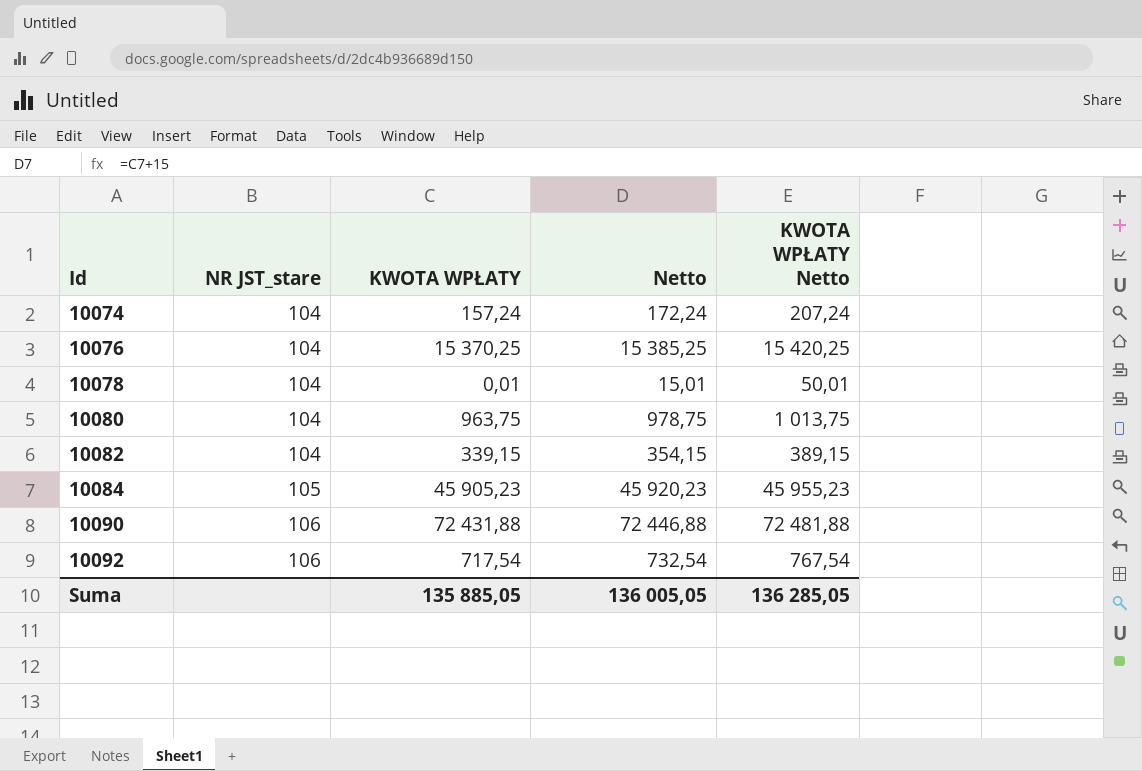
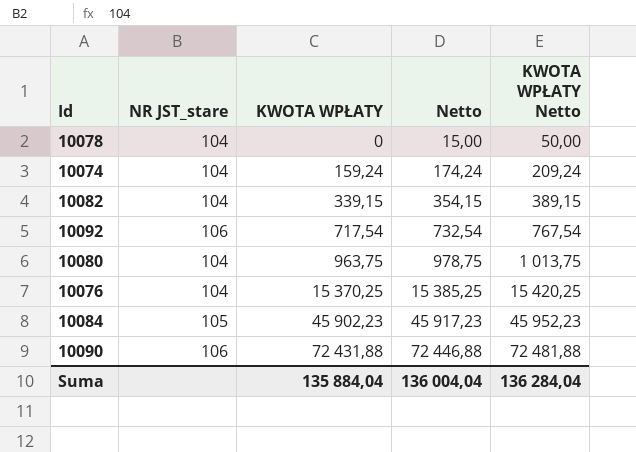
row order: Id ascending -> KWOTA WPŁATY ascending
10078 | KWOTA WPŁATY: 0,01 -> 0
10078 | Netto: 15,01 -> 15,00
10078 | KWOTA WPŁATY Netto: 50,01 -> 50,00
10074 | KWOTA WPŁATY: 157,24 -> 159,24
10074 | Netto: 172,24 -> 174,24
10074 | KWOTA WPŁATY Netto: 207,24 -> 209,24
10084 | KWOTA WPŁATY: 45 905,23 -> 45 902,23
10084 | Netto: 45 920,23 -> 45 917,23
10084 | KWOTA WPŁATY Netto: 45 955,23 -> 45 952,23
Suma | KWOTA WPŁATY: 135 885,05 -> 135 884,04
Suma | Netto: 136 005,05 -> 136 004,04
Suma | KWOTA WPŁATY Netto: 136 285,05 -> 136 284,04

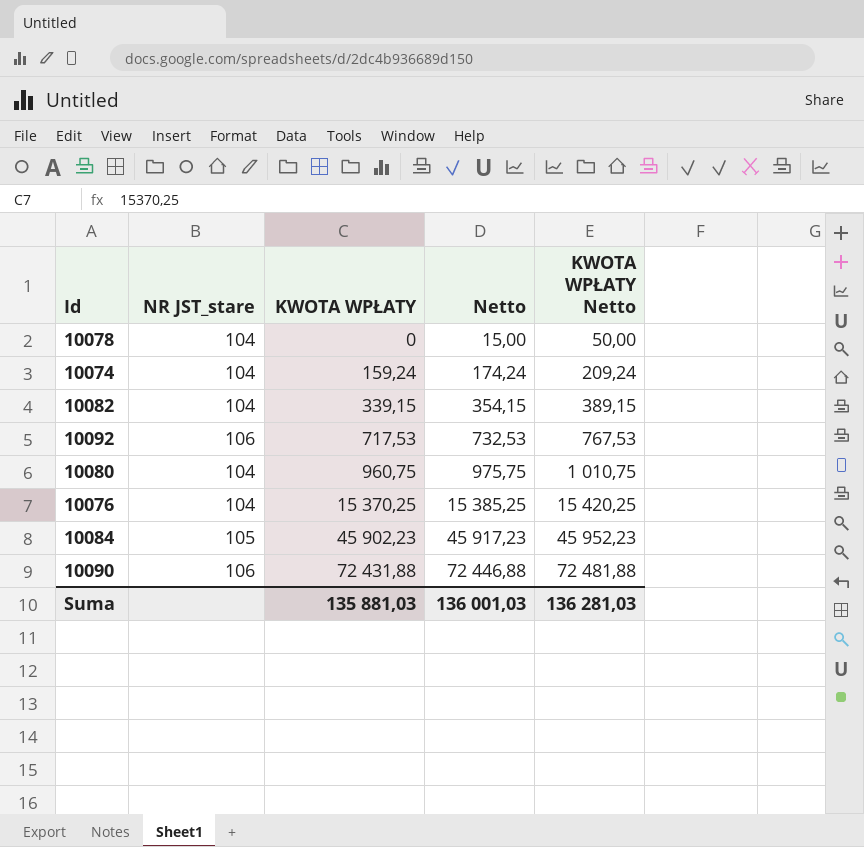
10092 | KWOTA WPŁATY: 717,54 -> 717,53
10092 | Netto: 732,54 -> 732,53
10092 | KWOTA WPŁATY Netto: 767,54 -> 767,53
10080 | KWOTA WPŁATY: 963,75 -> 960,75
10080 | Netto: 978,75 -> 975,75
10080 | KWOTA WPŁATY Netto: 1 013,75 -> 1 010,75
Suma | KWOTA WPŁATY: 135 884,04 -> 135 881,03
Suma | Netto: 136 004,04 -> 136 001,03
Suma | KWOTA WPŁATY Netto: 136 284,04 -> 136 281,03

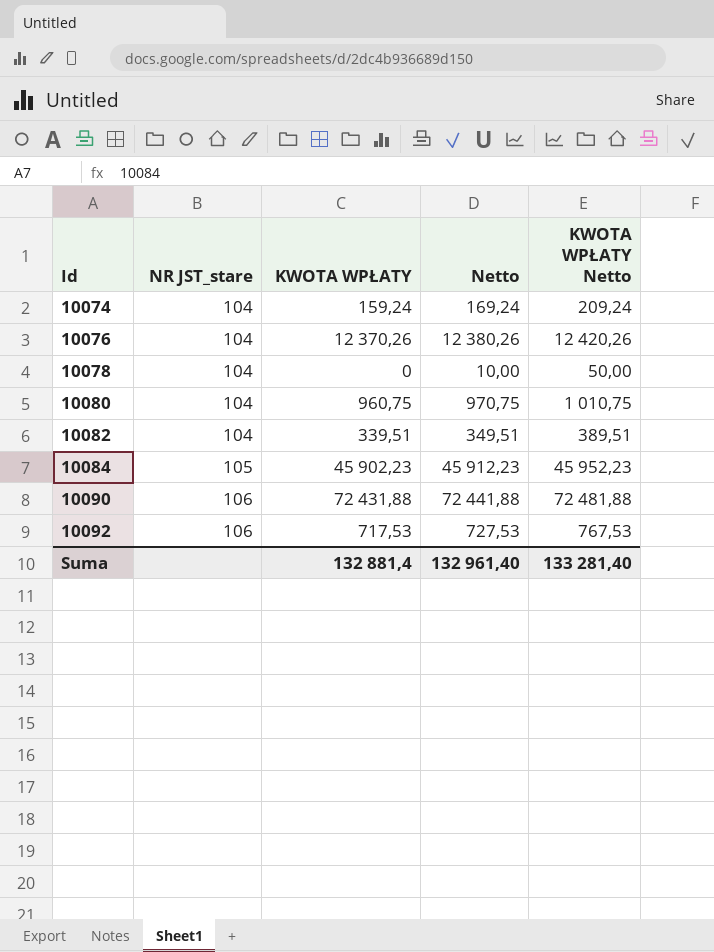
row order: KWOTA WPŁATY ascending -> Id ascending
column Netto | formula: [KWOTA WPŁATY] + 15 -> [KWOTA WPŁATY] + 10
10076 | KWOTA WPŁATY: 15 370,25 -> 12 370,26
10076 | KWOTA WPŁATY Netto: 15 420,25 -> 12 420,26
10082 | KWOTA WPŁATY: 339,15 -> 339,51
10082 | KWOTA WPŁATY Netto: 389,15 -> 389,51
Suma | KWOTA WPŁATY: 135 881,03 -> 132 881,4
Suma | Netto: 136 001,03 -> 132 961,40
Suma | KWOTA WPŁATY Netto: 136 281,03 -> 133 281,40

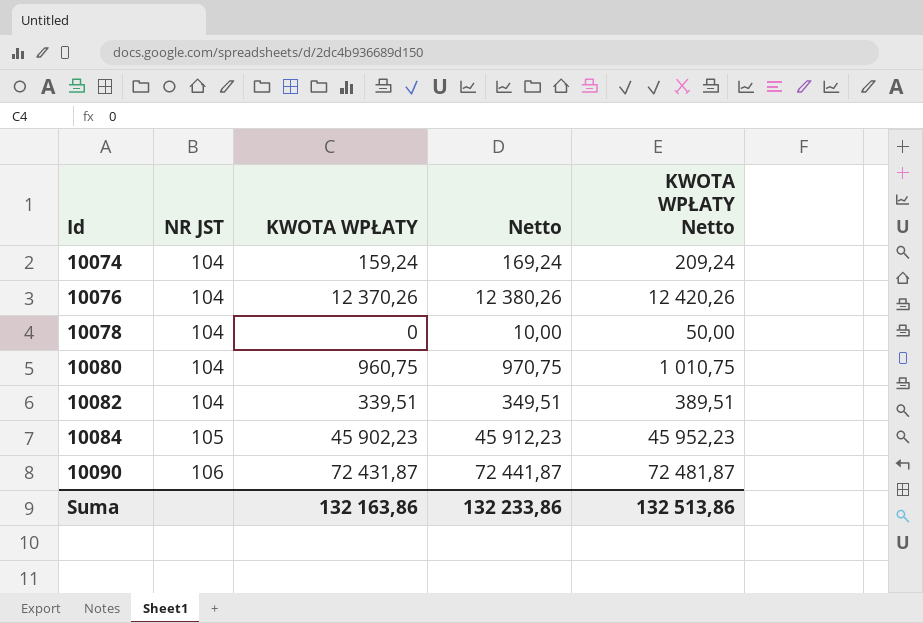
column name: NR JST_stare -> NR JST
row 10092: 106 | 717,53 | 727,53 | 767,53 -> none
10090 | KWOTA WPŁATY: 72 431,88 -> 72 431,87
10090 | Netto: 72 441,88 -> 72 441,87
10090 | KWOTA WPŁATY Netto: 72 481,88 -> 72 481,87
Suma | KWOTA WPŁATY: 132 881,4 -> 132 163,86
Suma | Netto: 132 961,40 -> 132 233,86
Suma | KWOTA WPŁATY Netto: 133 281,40 -> 132 513,86

